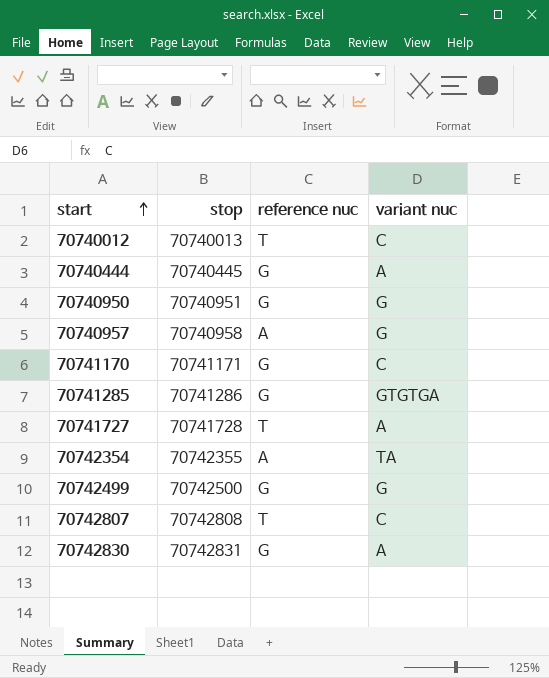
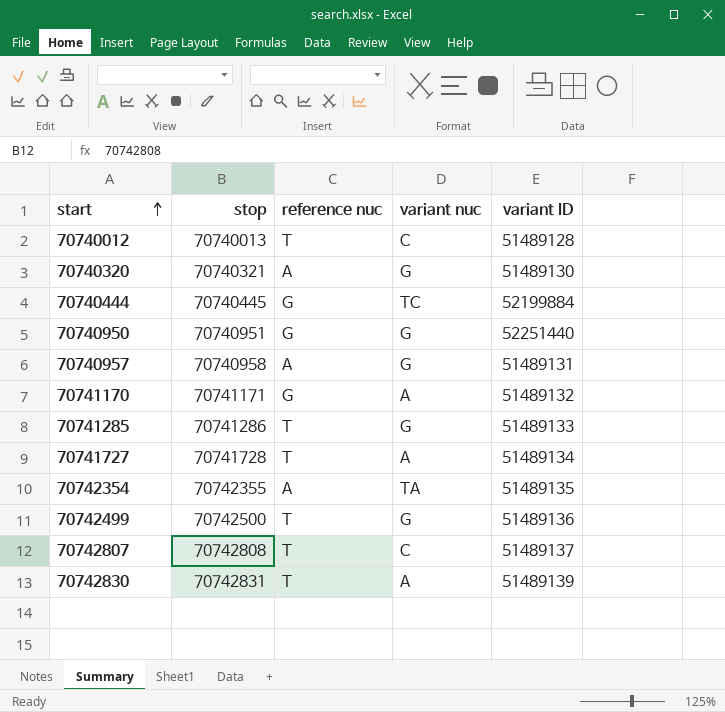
column variant ID | position: none -> 5
row 70740320: none -> 70740321 | A | G | 51489130
70740444 | variant nuc: A -> TC
70741170 | variant nuc: C -> A
70741285 | reference nuc: G -> T
70741285 | variant nuc: GTGTGA -> G
70742499 | reference nuc: G -> T
70742830 | reference nuc: G -> T

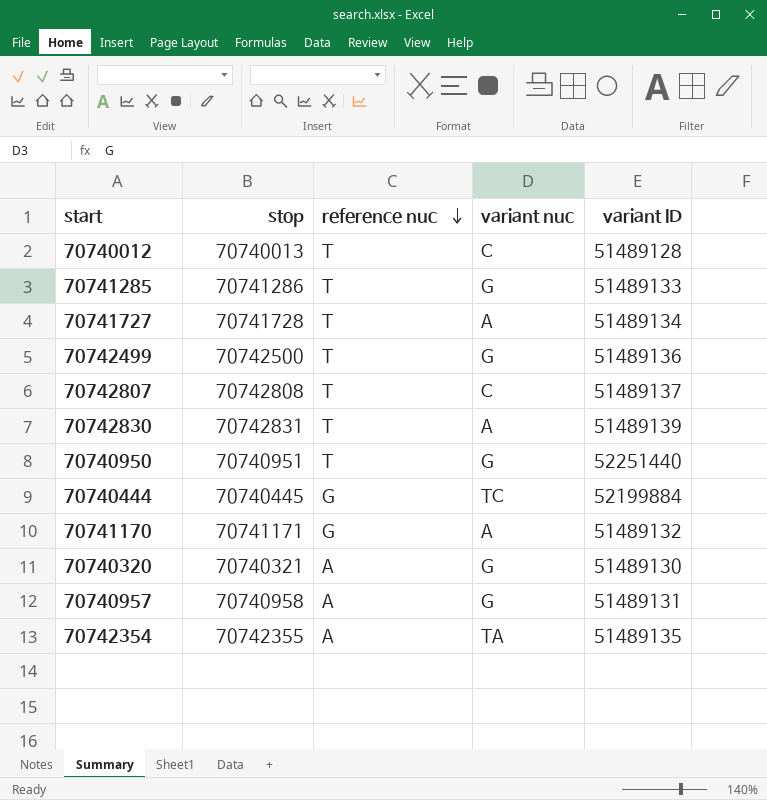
row order: start ascending -> reference nuc descending
70740950 | reference nuc: G -> T

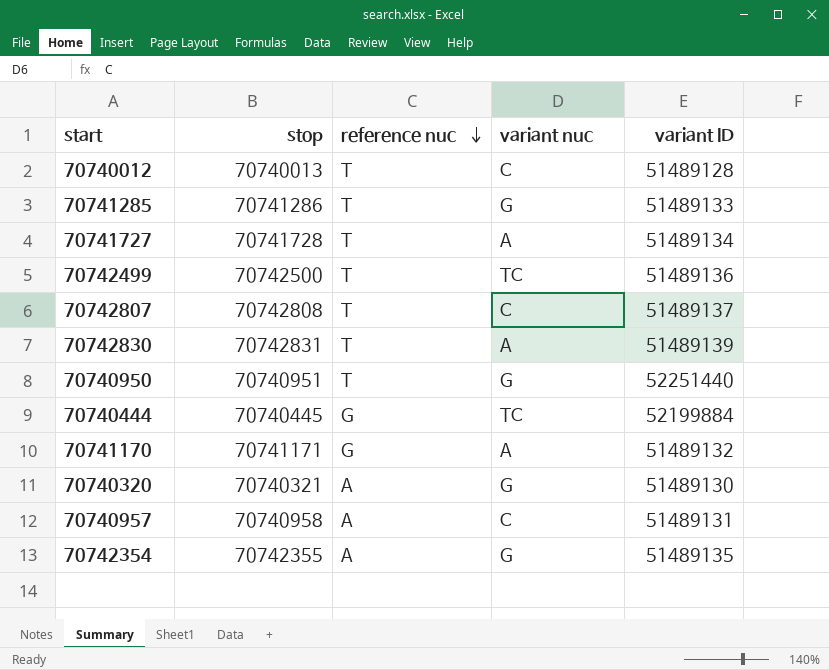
70742499 | variant nuc: G -> TC
70740957 | variant nuc: G -> C
70742354 | variant nuc: TA -> G

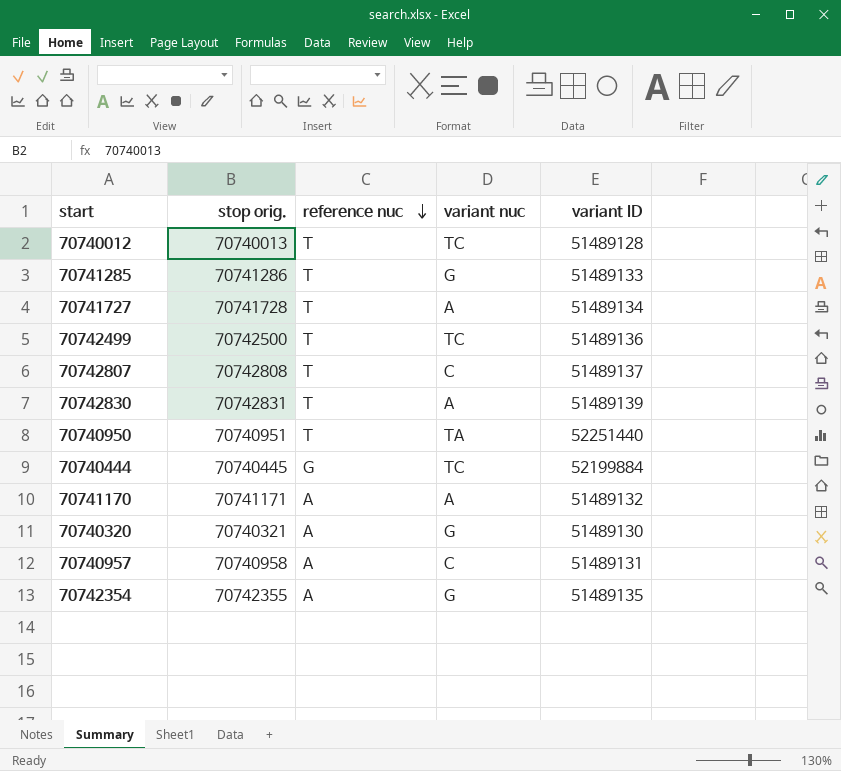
column name: stop -> stop orig.
70740012 | variant nuc: C -> TC
70740950 | variant nuc: G -> TA
70741170 | reference nuc: G -> A

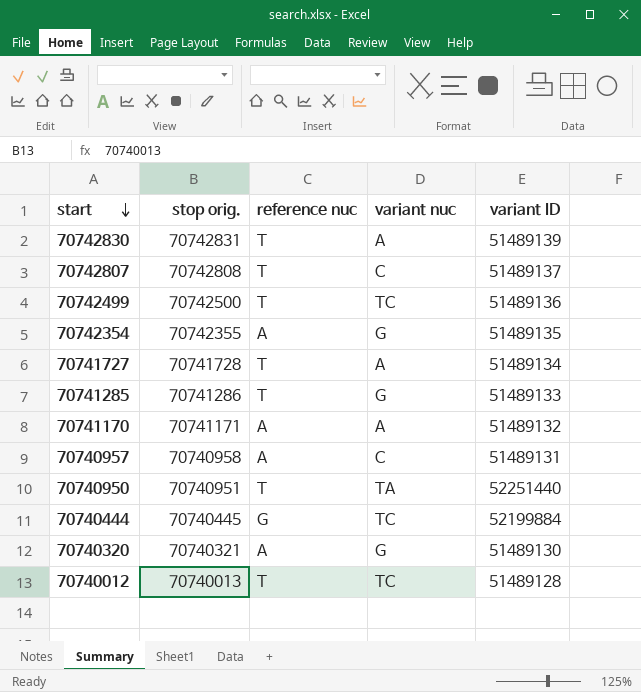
row order: reference nuc descending -> start descending

